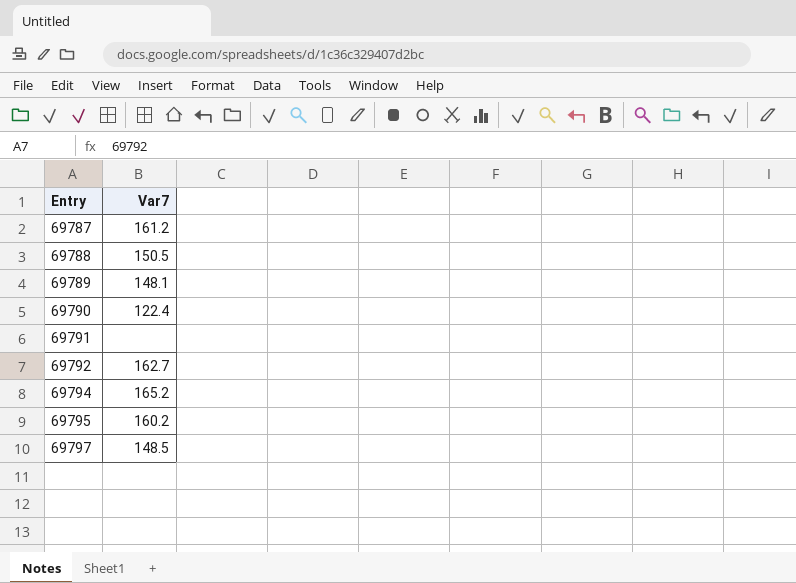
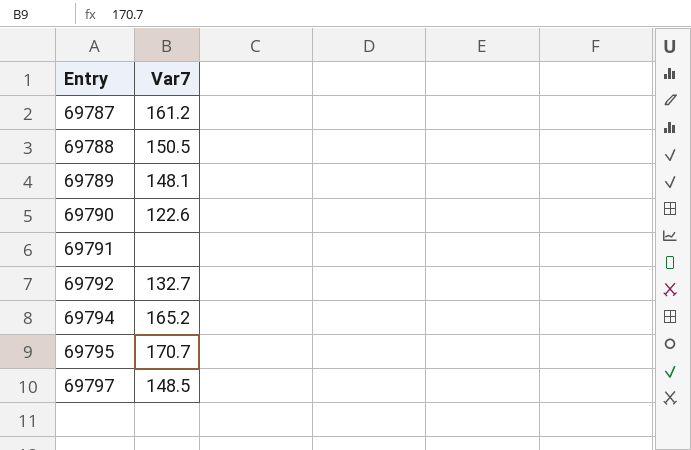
69790 | Var7: 122.4 -> 122.6
69792 | Var7: 162.7 -> 132.7
69795 | Var7: 160.2 -> 170.7

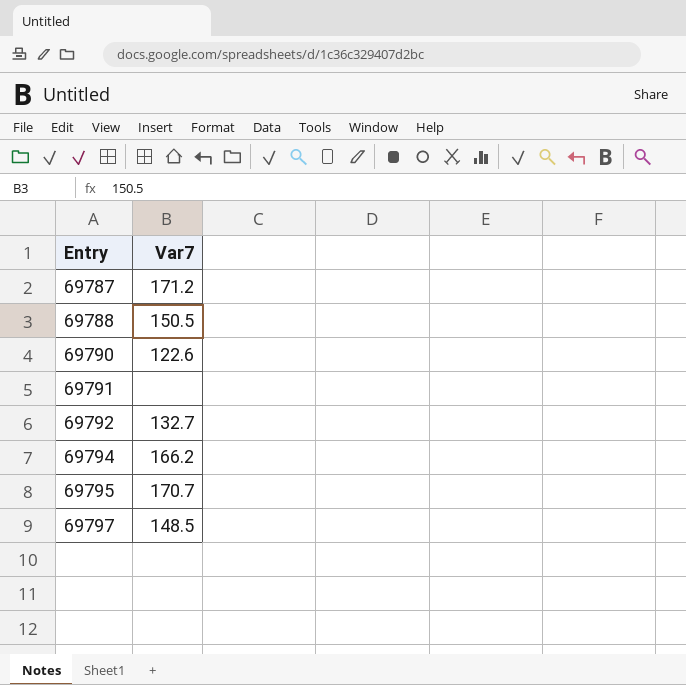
row 69789: 148.1 -> none
69787 | Var7: 161.2 -> 171.2
69794 | Var7: 165.2 -> 166.2

